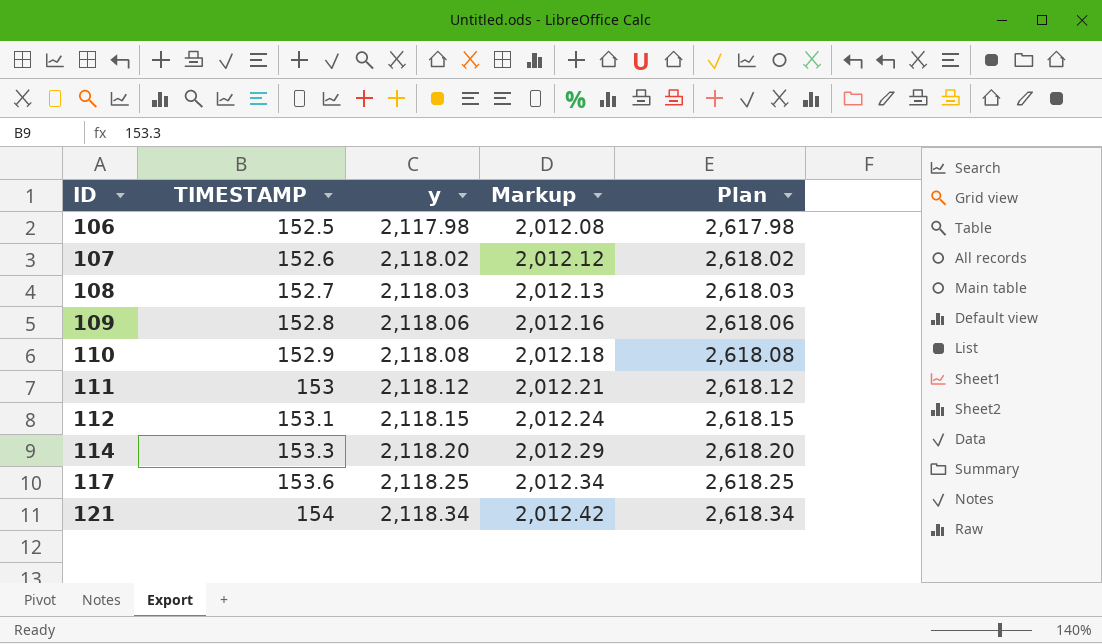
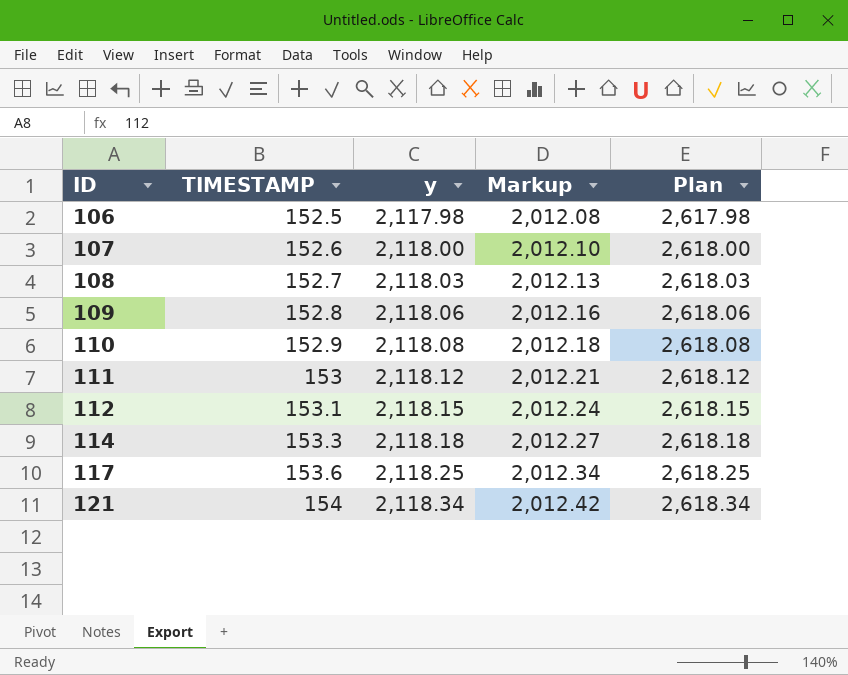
107 | y: 2,118.02 -> 2,118.00
107 | Markup: 2,012.12 -> 2,012.10
107 | Plan: 2,618.02 -> 2,618.00
114 | y: 2,118.20 -> 2,118.18
114 | Markup: 2,012.29 -> 2,012.27
114 | Plan: 2,618.20 -> 2,618.18

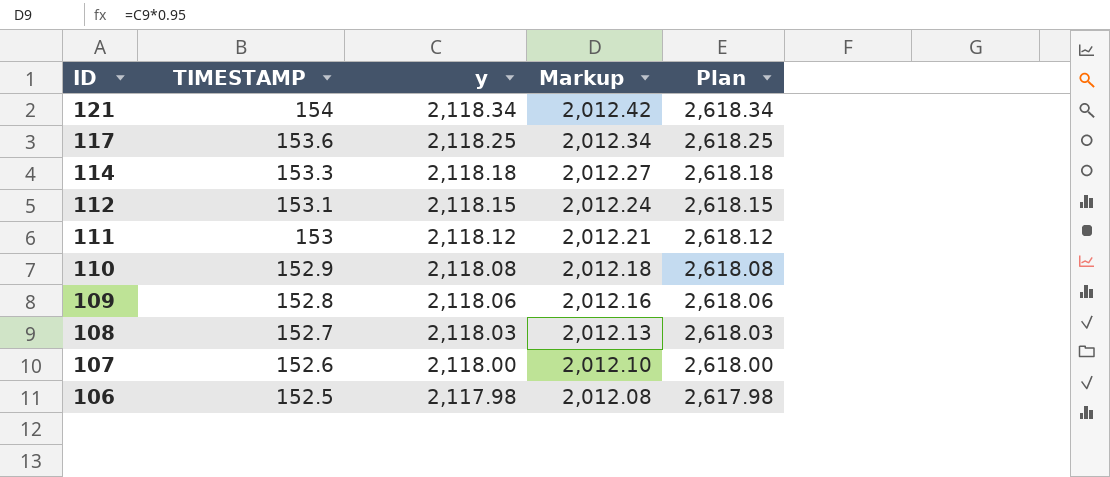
row order: ID ascending -> ID descending

